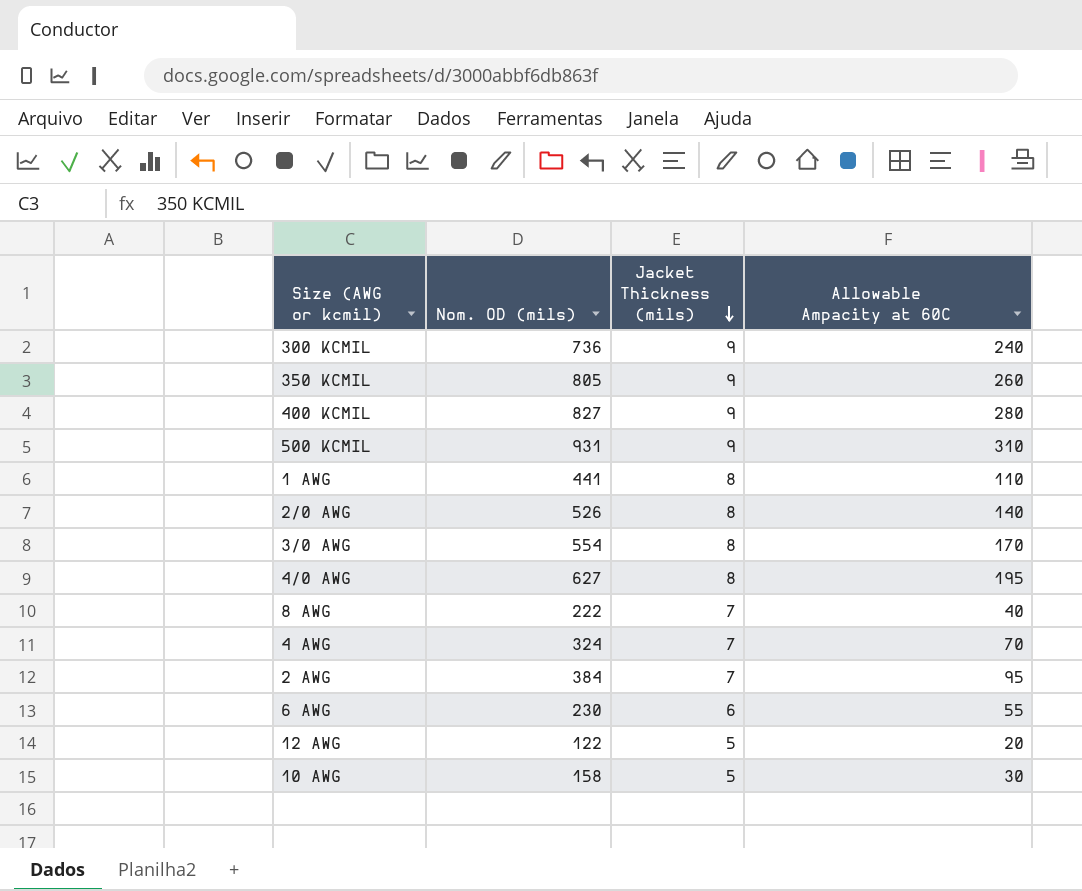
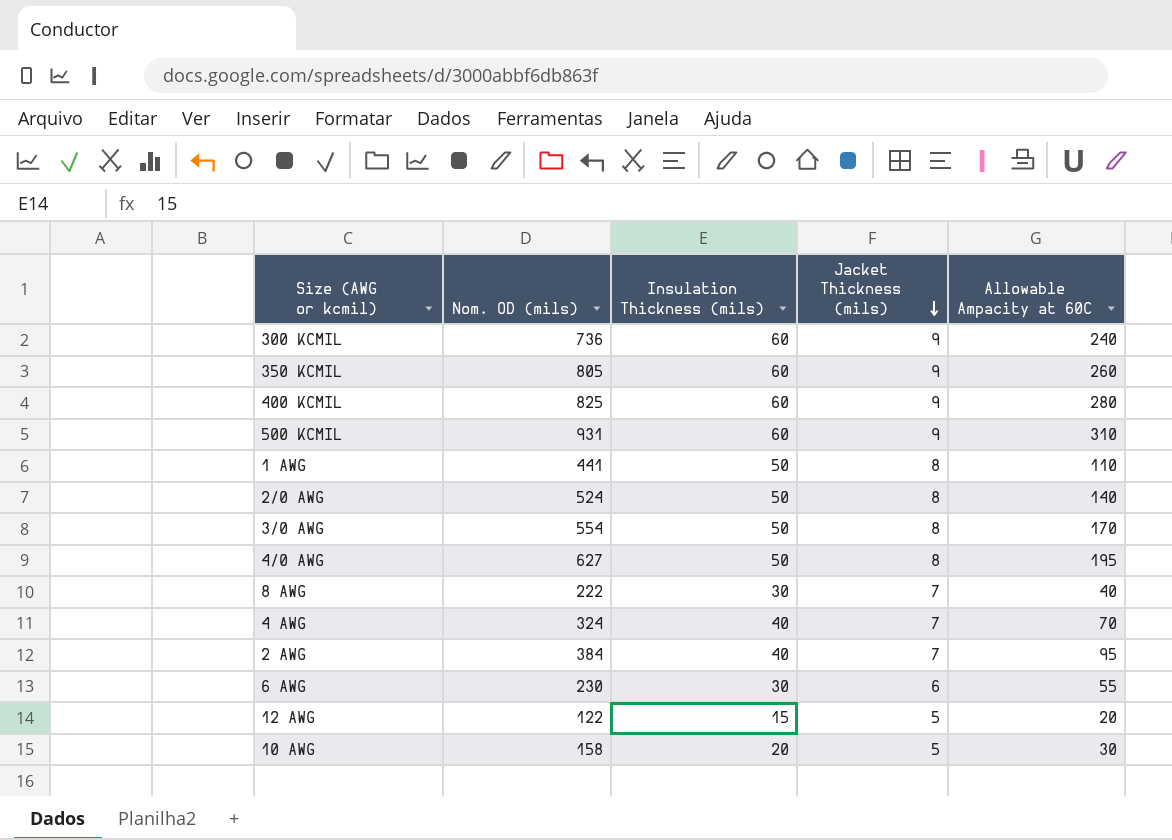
column Insulation Thickness (mils) | position: none -> 3
400 KCMIL | Nom. OD (mils): 827 -> 825
2/0 AWG | Nom. OD (mils): 526 -> 524

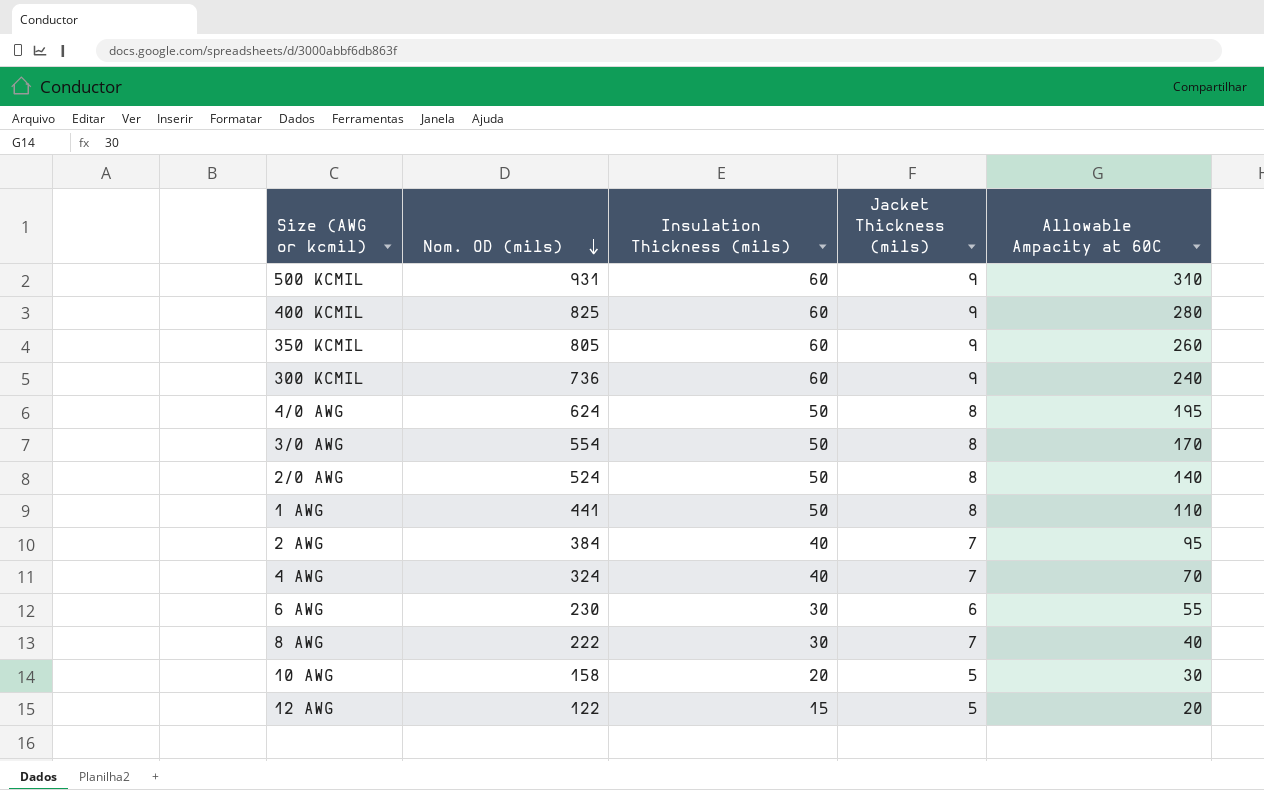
row order: Jacket Thickness (mils) descending -> Nom. OD (mils) descending
4/0 AWG | Nom. OD (mils): 627 -> 624

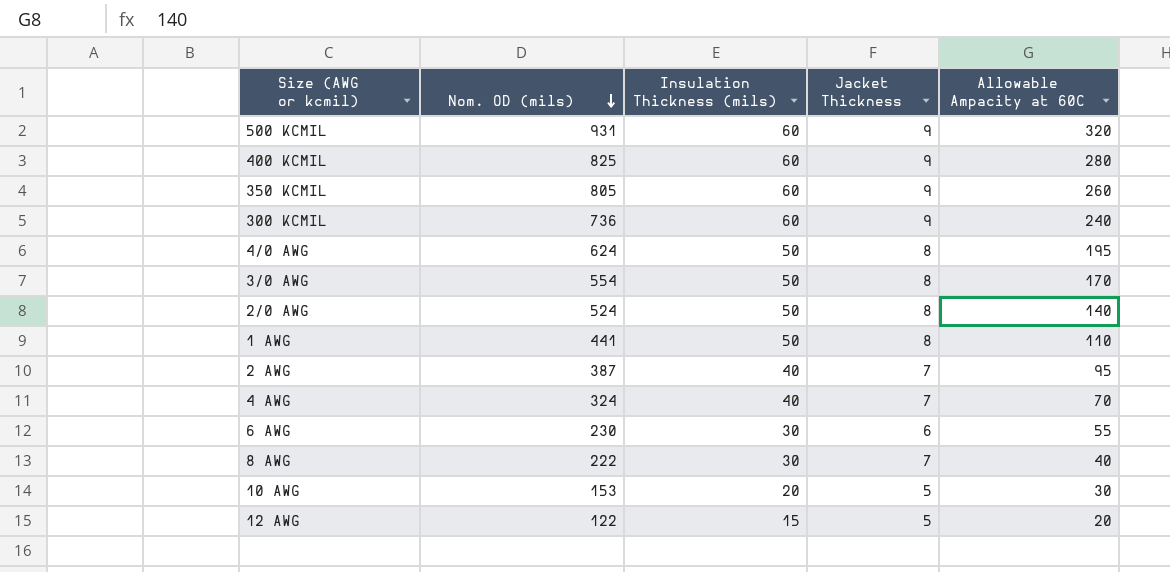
column name: Jacket Thickness (mils) -> Jacket Thickness
500 KCMIL | Allowable Ampacity at 60C: 310 -> 320
2 AWG | Nom. OD (mils): 384 -> 387
10 AWG | Nom. OD (mils): 158 -> 153

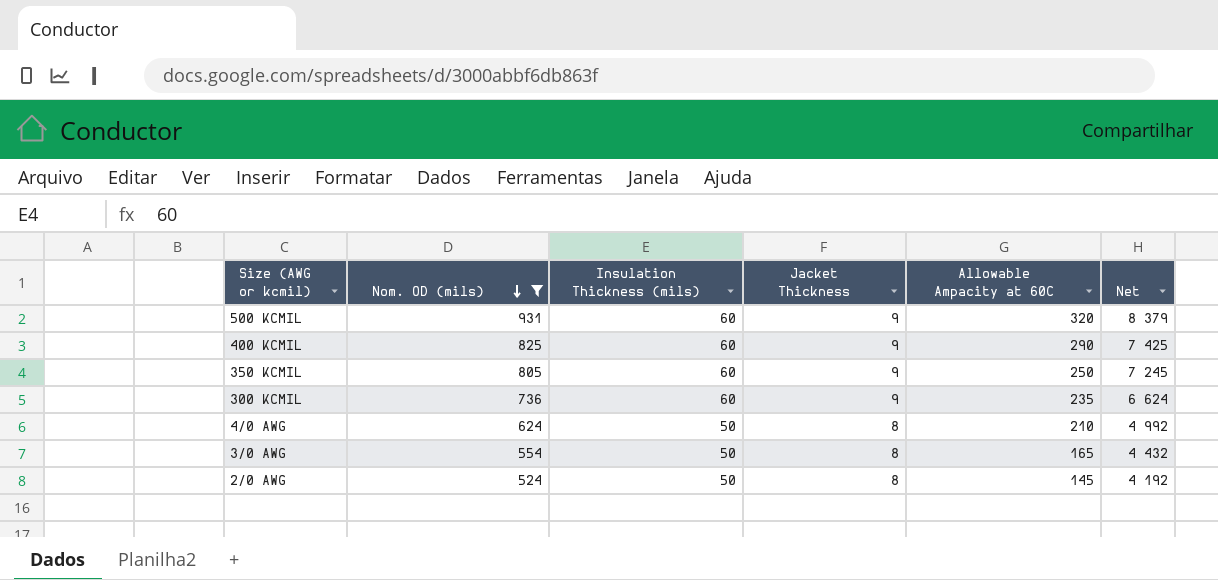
filter: none -> Nom. OD (mils) >= 524
column Net | formula: none -> [Nom. OD (mils)] * [Jacket Thickness]
400 KCMIL | Allowable Ampacity at 60C: 280 -> 290
350 KCMIL | Allowable Ampacity at 60C: 260 -> 250
300 KCMIL | Allowable Ampacity at 60C: 240 -> 235
4/0 AWG | Allowable Ampacity at 60C: 195 -> 210
3/0 AWG | Allowable Ampacity at 60C: 170 -> 165
2/0 AWG | Allowable Ampacity at 60C: 140 -> 145

